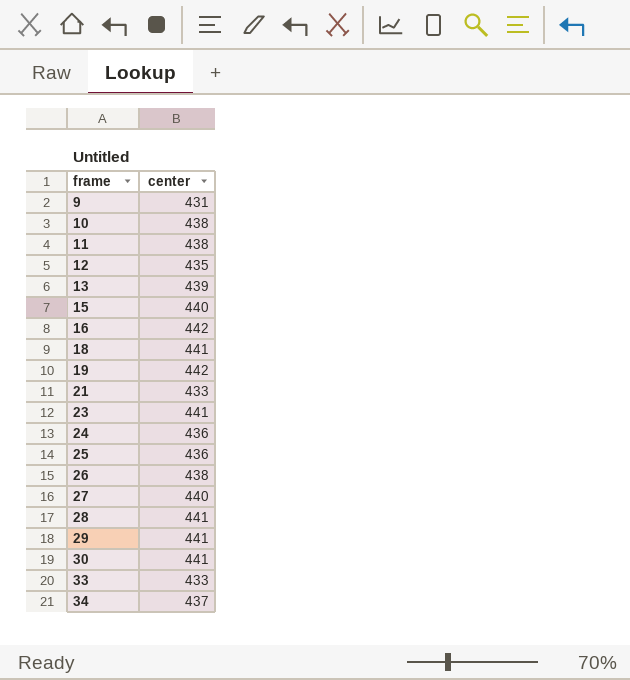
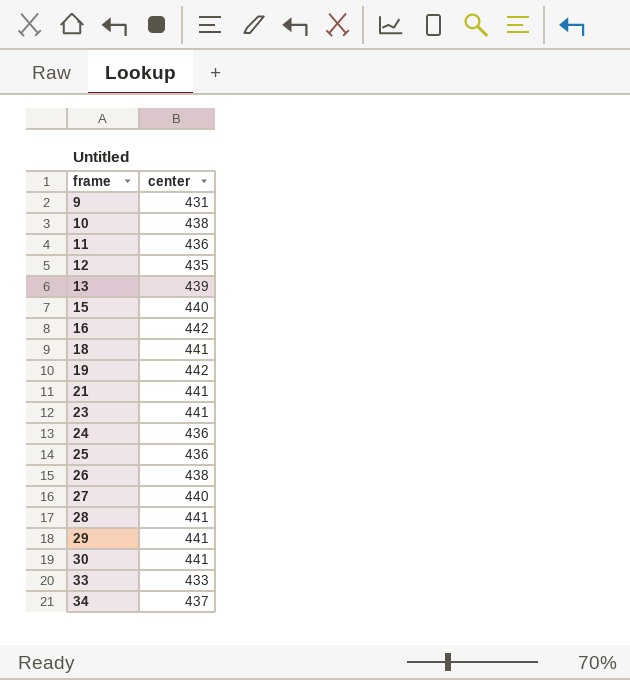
11 | center: 438 -> 436
21 | center: 433 -> 441

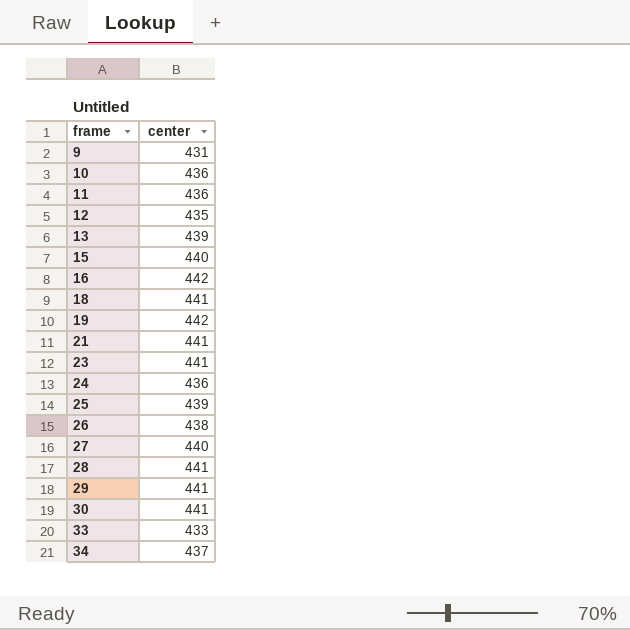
10 | center: 438 -> 436
25 | center: 436 -> 439

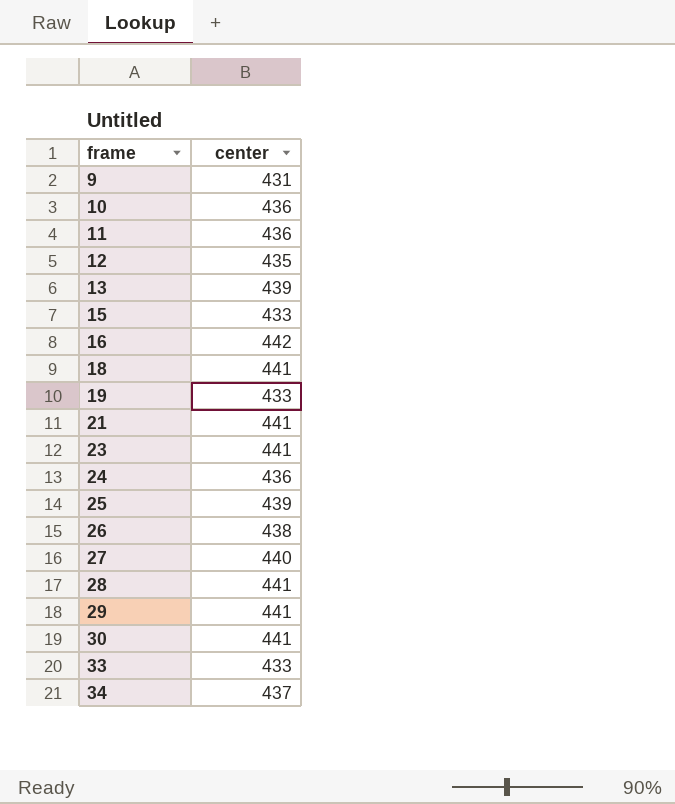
15 | center: 440 -> 433
19 | center: 442 -> 433

